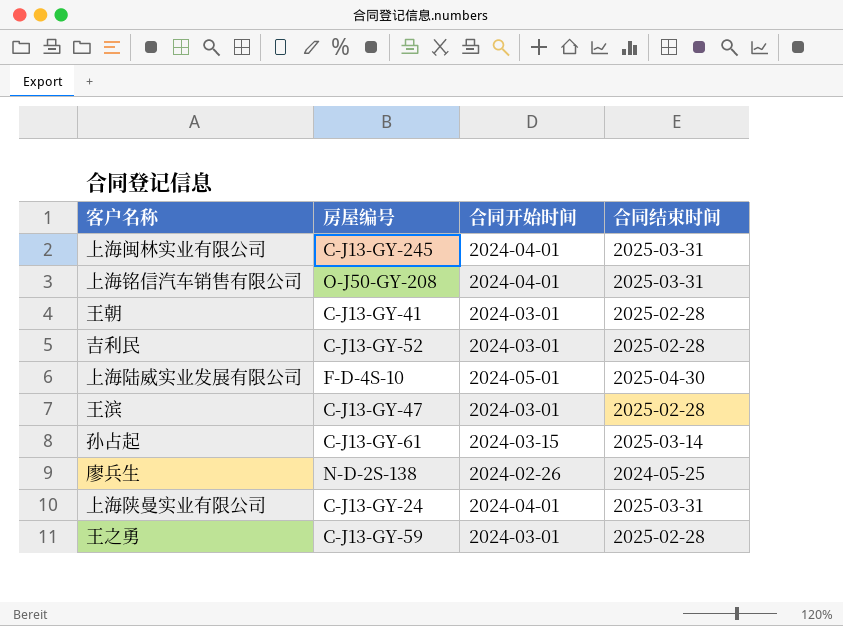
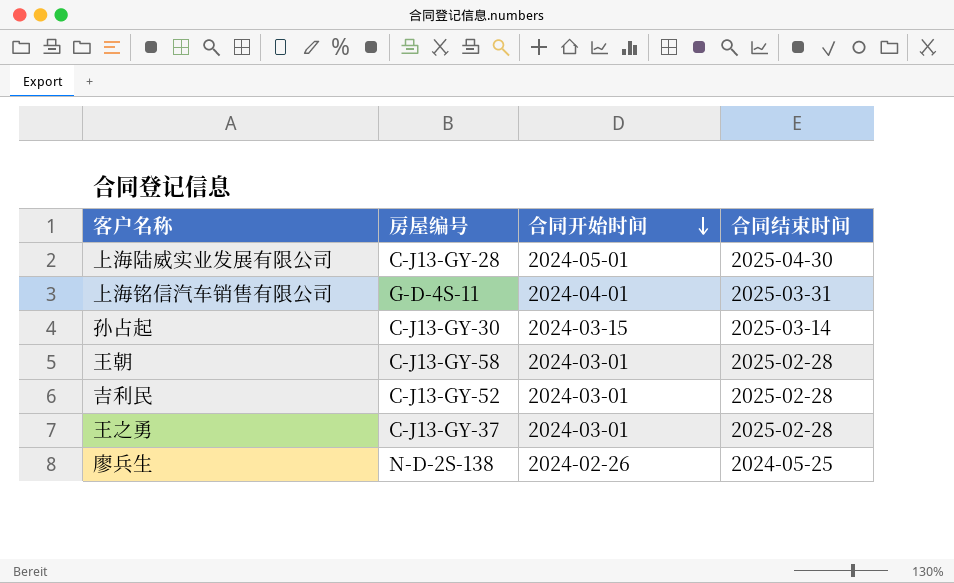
row order: none -> 合同开始时间 descending
row 上海闽林实业有限公司: C-J13-GY-245 | 2024-04-01 | 2025-03-31 -> none
row 王滨: C-J13-GY-47 | 2024-03-01 | 2025-02-28 -> none
row 上海陕曼实业有限公司: C-J13-GY-24 | 2024-04-01 | 2025-03-31 -> none
上海陆威实业发展有限公司 | 房屋编号: F-D-4S-10 -> C-J13-GY-28
上海铭信汽车销售有限公司 | 房屋编号: O-J50-GY-208 -> G-D-4S-11
孙占起 | 房屋编号: C-J13-GY-61 -> C-J13-GY-30
王朝 | 房屋编号: C-J13-GY-41 -> C-J13-GY-58
王之勇 | 房屋编号: C-J13-GY-59 -> C-J13-GY-37

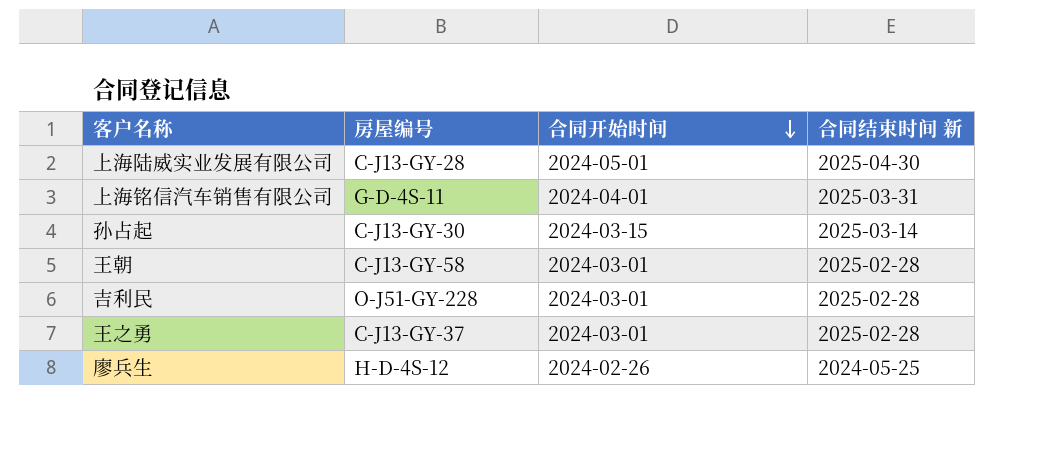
column name: 合同结束时间 -> 合同结束时间 新
吉利民 | 房屋编号: C-J13-GY-52 -> O-J51-GY-228
廖兵生 | 房屋编号: N-D-2S-138 -> H-D-4S-12

